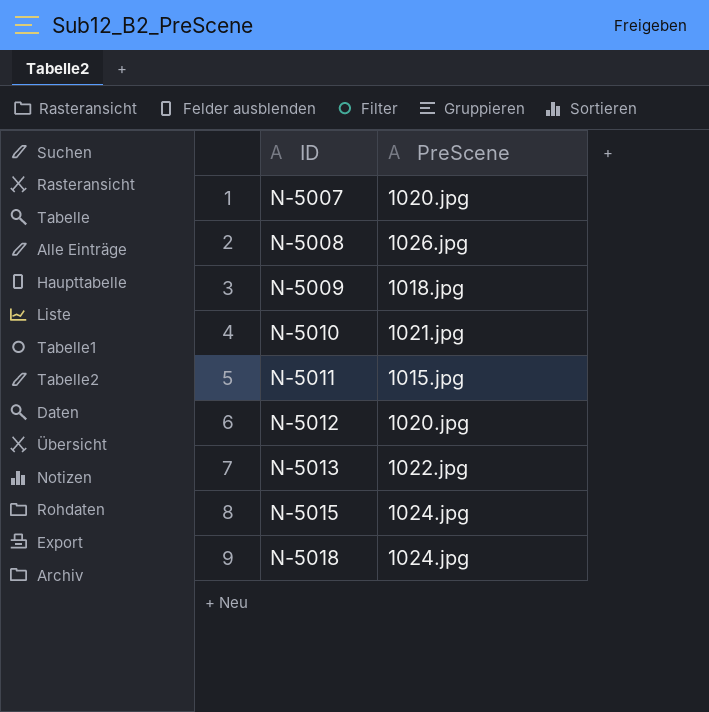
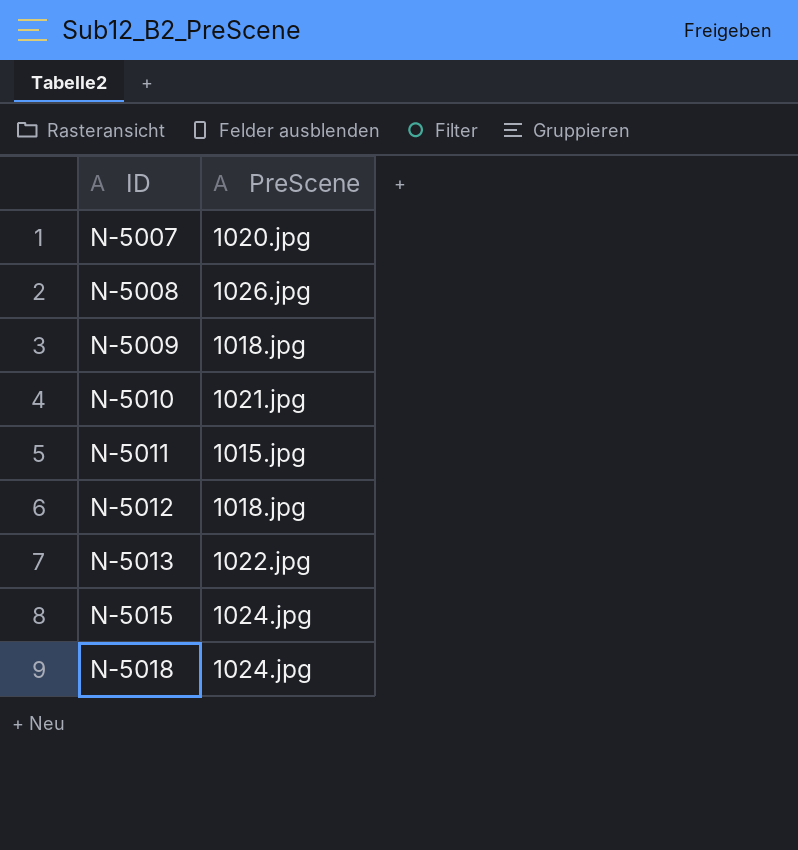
N-5012 | PreScene: 1020.jpg -> 1018.jpg

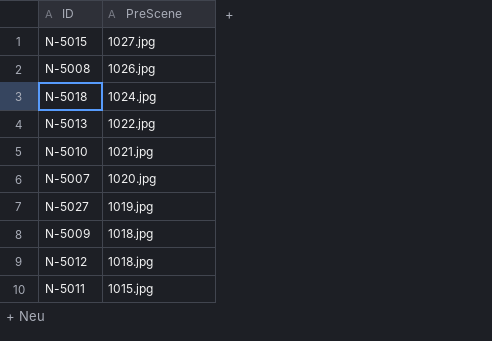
row order: ID ascending -> PreScene descending
N-5015 | PreScene: 1024.jpg -> 1027.jpg
row N-5027: none -> 1019.jpg

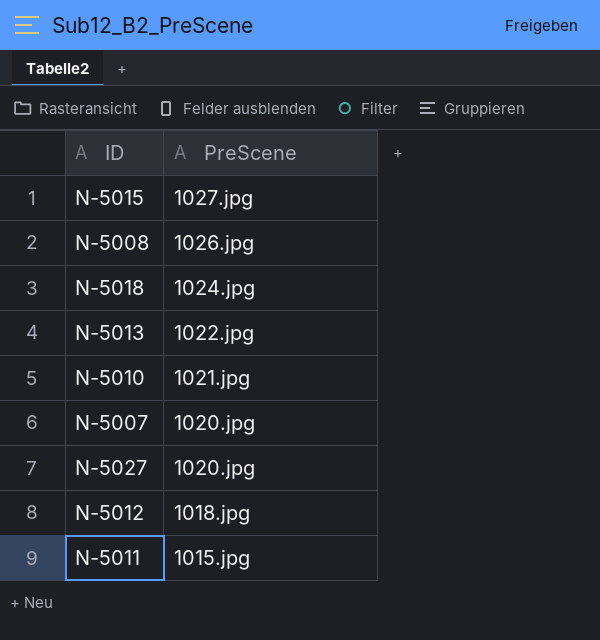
row N-5009: 1018.jpg -> none
N-5027 | PreScene: 1019.jpg -> 1020.jpg

